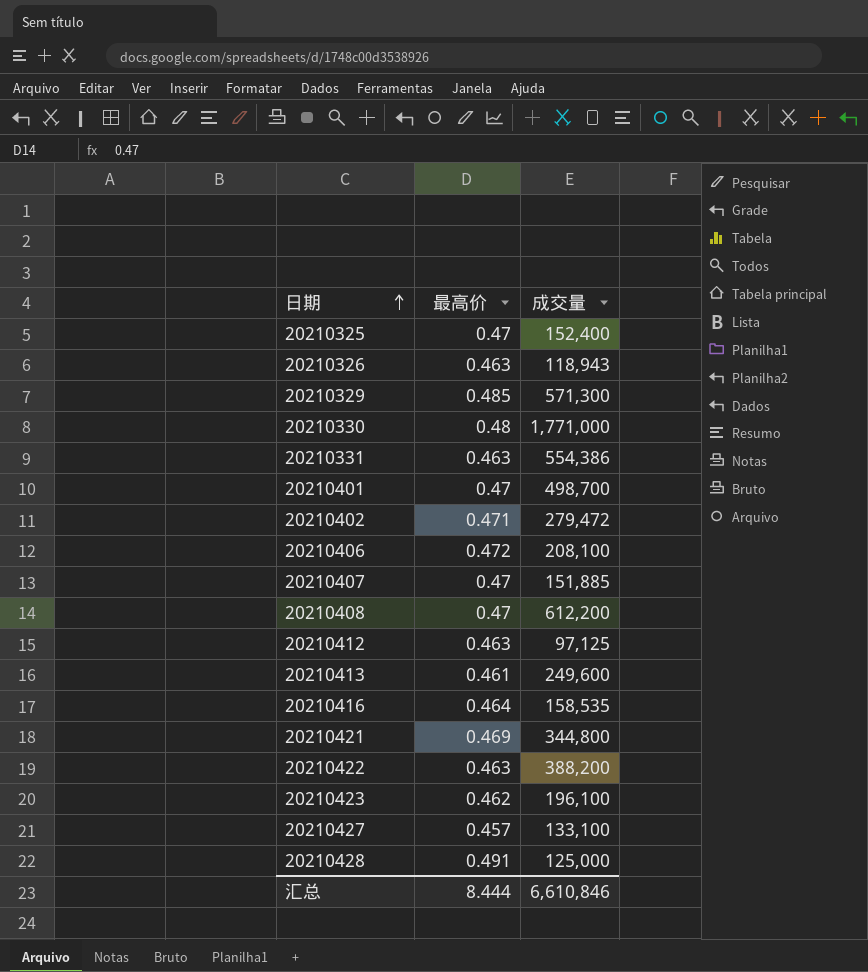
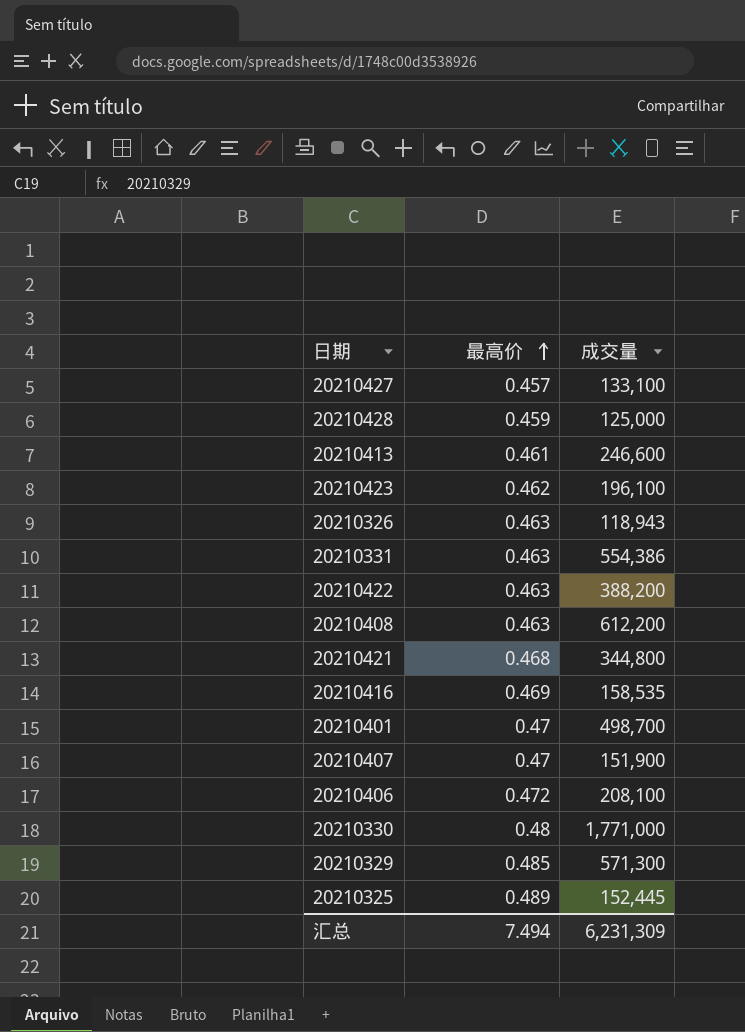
row order: 日期 ascending -> 最高价 ascending
row 20210402: 0.471 | 279,472 -> none
row 20210412: 0.463 | 97,125 -> none
20210428 | 最高价: 0.491 -> 0.459
20210413 | 成交量: 249,600 -> 246,600
20210408 | 最高价: 0.47 -> 0.463
20210421 | 最高价: 0.469 -> 0.468
20210416 | 最高价: 0.464 -> 0.469
20210407 | 成交量: 151,885 -> 151,900
20210325 | 最高价: 0.47 -> 0.489
20210325 | 成交量: 152,400 -> 152,445
汇总 | 最高价: 8.444 -> 7.494
汇总 | 成交量: 6,610,846 -> 6,231,309

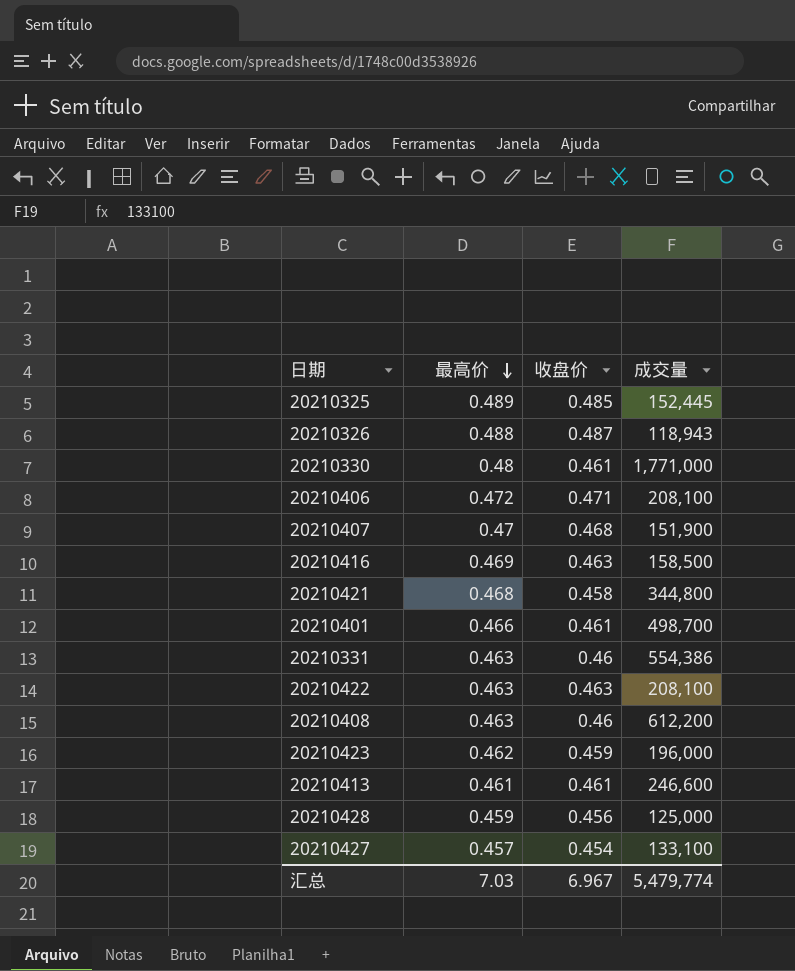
row order: 最高价 ascending -> 最高价 descending
column 收盘价 | position: none -> 3
row 20210329: 0.485 | 571,300 -> none
20210326 | 最高价: 0.463 -> 0.488
20210416 | 成交量: 158,535 -> 158,500
20210401 | 最高价: 0.47 -> 0.466
20210422 | 成交量: 388,200 -> 208,100
20210423 | 成交量: 196,100 -> 196,000
汇总 | 最高价: 7.494 -> 7.03
汇总 | 成交量: 6,231,309 -> 5,479,774

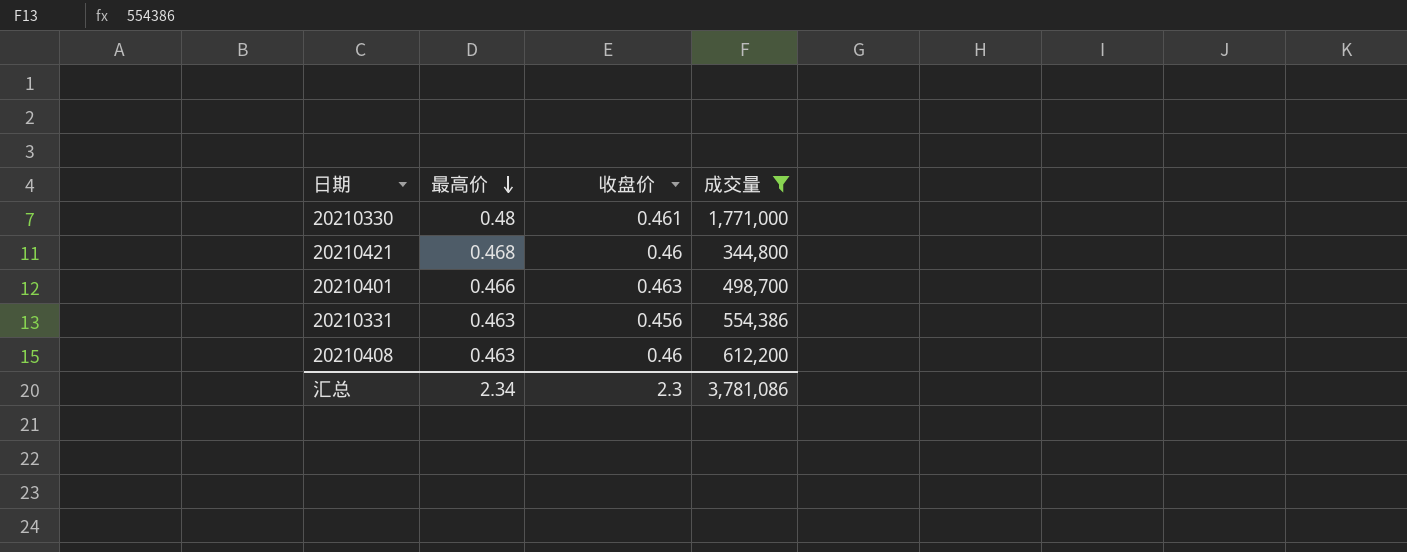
filter: none -> 成交量 >= 344,800
20210421 | 收盘价: 0.458 -> 0.46
20210401 | 收盘价: 0.461 -> 0.463
20210331 | 收盘价: 0.46 -> 0.456
汇总 | 最高价: 7.03 -> 2.34
汇总 | 收盘价: 6.967 -> 2.3
汇总 | 成交量: 5,479,774 -> 3,781,086

